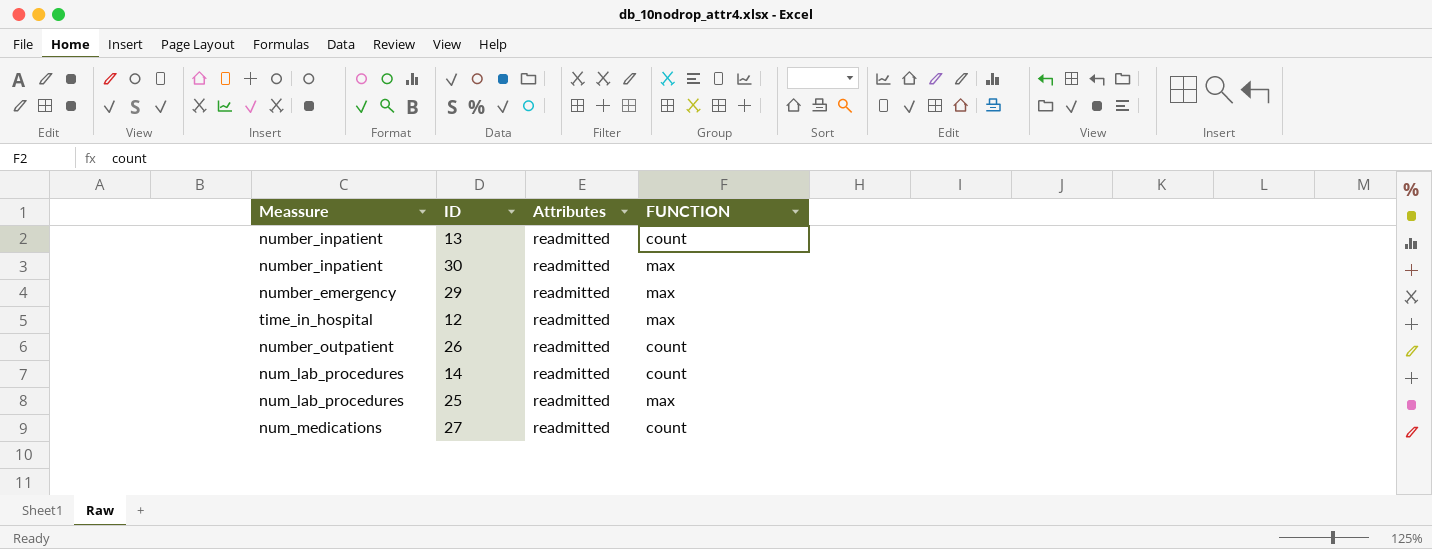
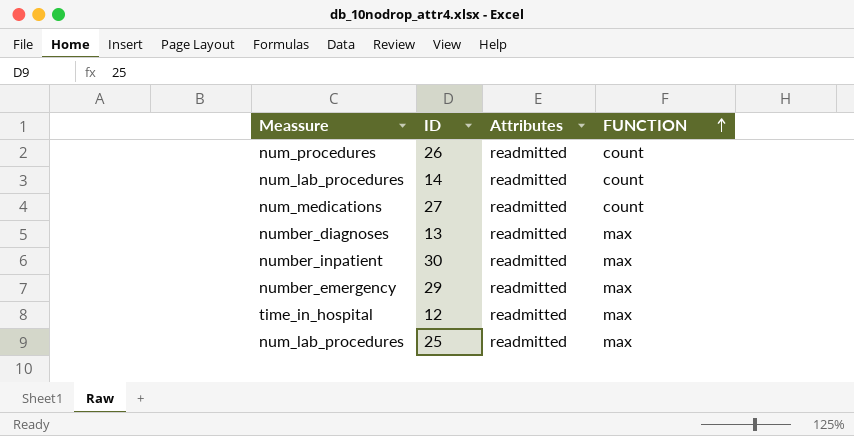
row order: none -> FUNCTION ascending
26 | Meassure: number_outpatient -> num_procedures
13 | Meassure: number_inpatient -> number_diagnoses
13 | FUNCTION: count -> max

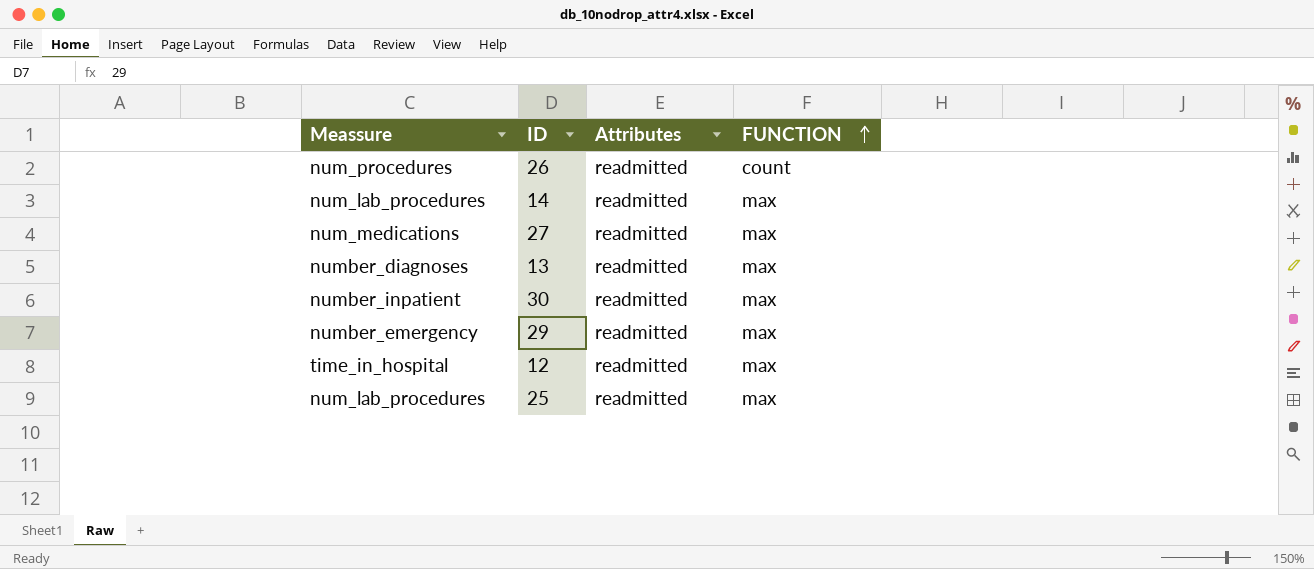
14 | FUNCTION: count -> max
27 | FUNCTION: count -> max

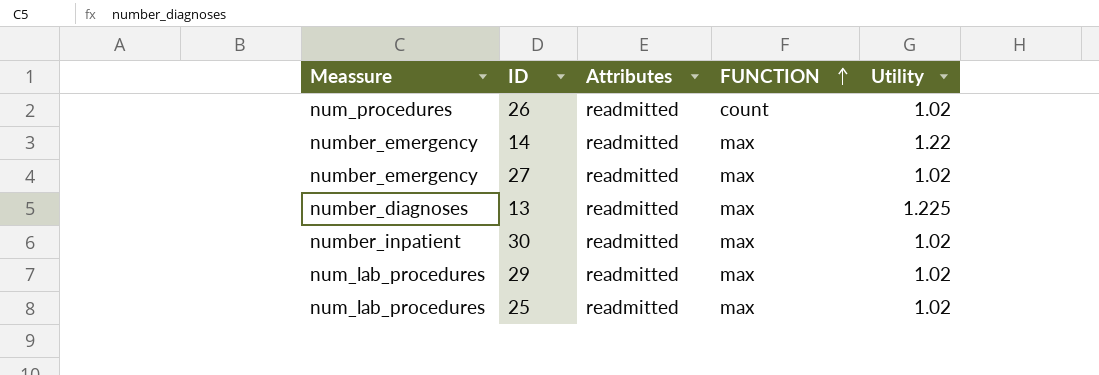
column Utility | position: none -> 5
row 12: time_in_hospital | readmitted | max -> none
14 | Meassure: num_lab_procedures -> number_emergency
27 | Meassure: num_medications -> number_emergency
29 | Meassure: number_emergency -> num_lab_procedures

